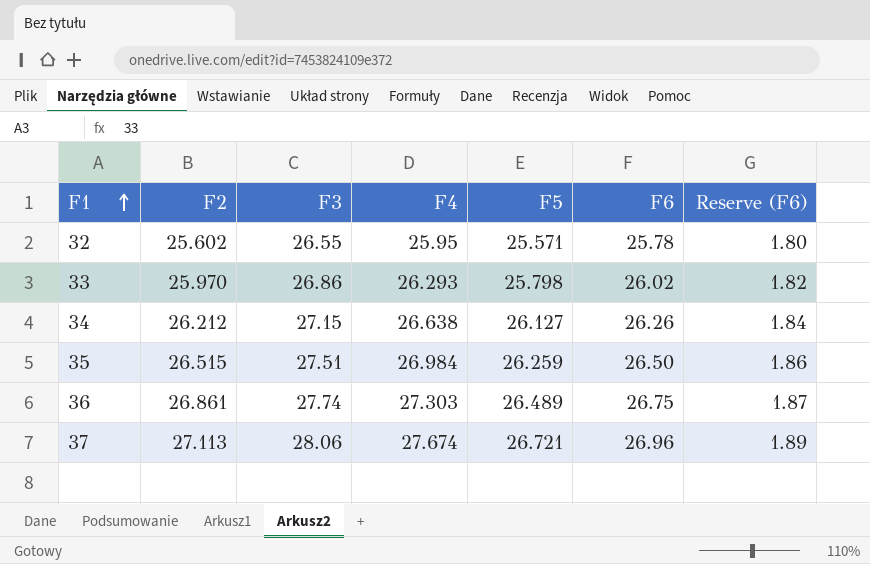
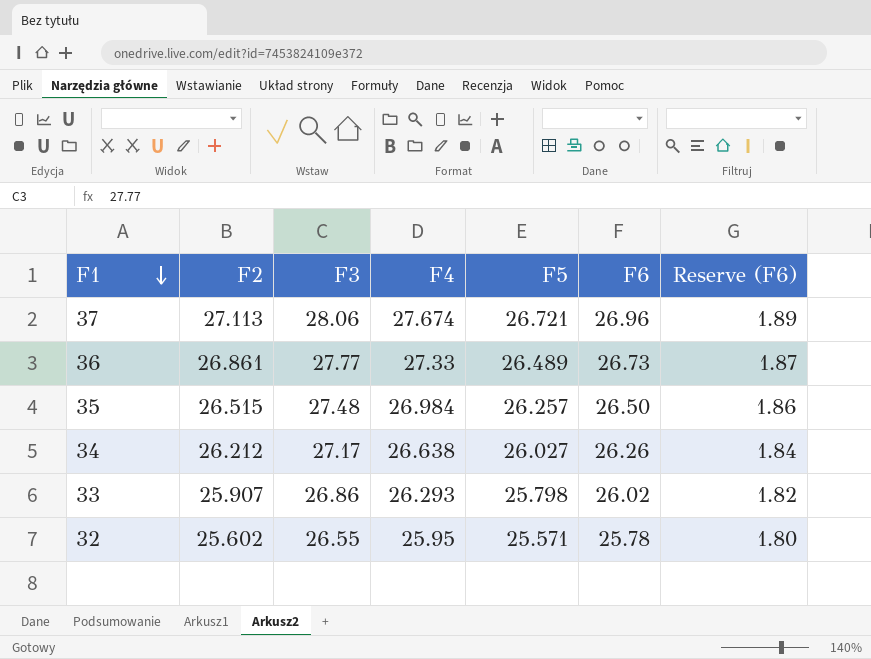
row order: F1 ascending -> F1 descending
36 | F3: 27.74 -> 27.77
36 | F4: 27.303 -> 27.33
36 | F6: 26.75 -> 26.73
35 | F3: 27.51 -> 27.48
35 | F5: 26.259 -> 26.257
34 | F3: 27.15 -> 27.17
34 | F5: 26.127 -> 26.027
33 | F2: 25.970 -> 25.907

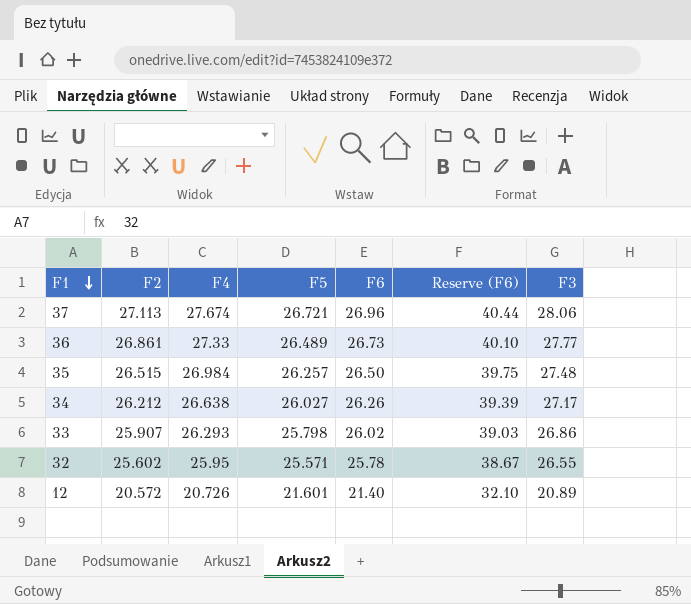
column Reserve (F6) | formula: [F6] * 0.07 -> [F6] * 1.5
column F3 | position: 3 -> 7
row 12: none -> 20.572 | 20.726 | 21.601 | 21.40 | 32.10 | 20.89

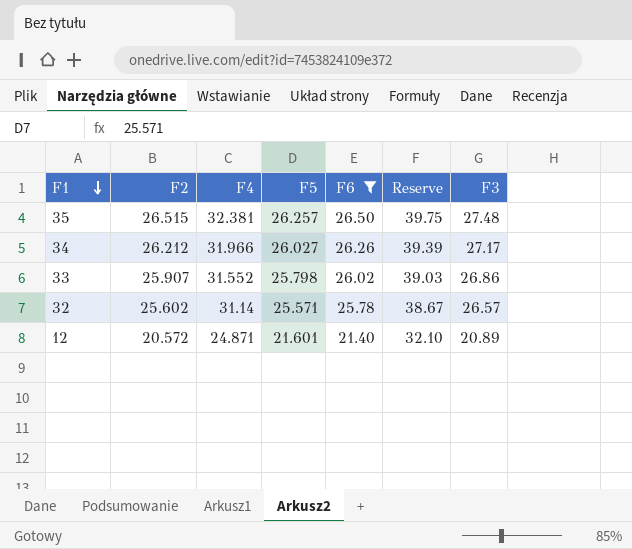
filter: none -> F6 <= 26.50
column name: Reserve (F6) -> Reserve
35 | F4: 26.984 -> 32.381
34 | F4: 26.638 -> 31.966
33 | F4: 26.293 -> 31.552
32 | F4: 25.95 -> 31.14
32 | F3: 26.55 -> 26.57
12 | F4: 20.726 -> 24.871

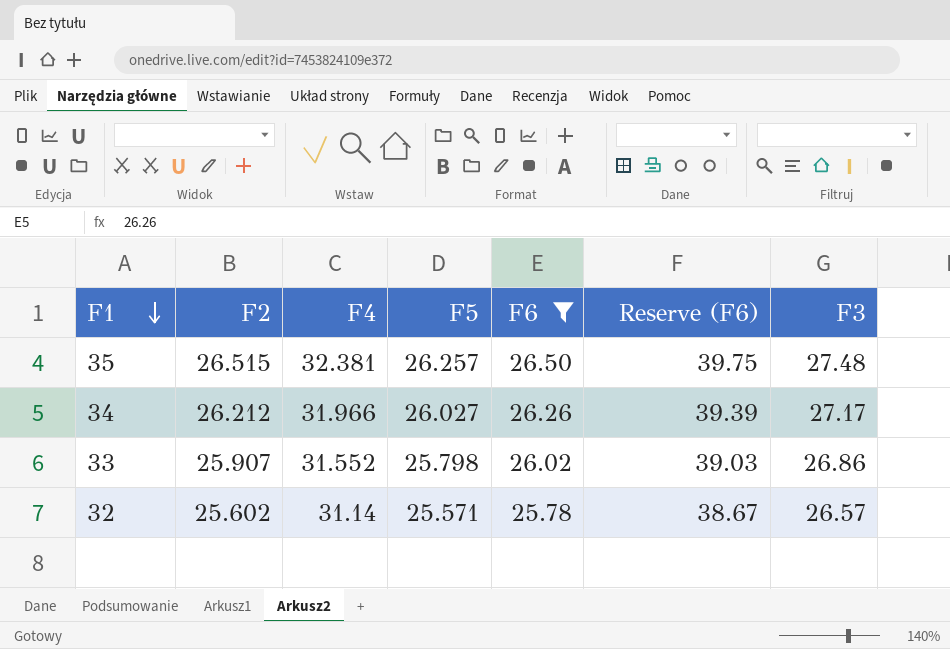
column name: Reserve -> Reserve (F6)
row 12: 20.572 | 24.871 | 21.601 | 21.40 | 32.10 | 20.89 -> none

